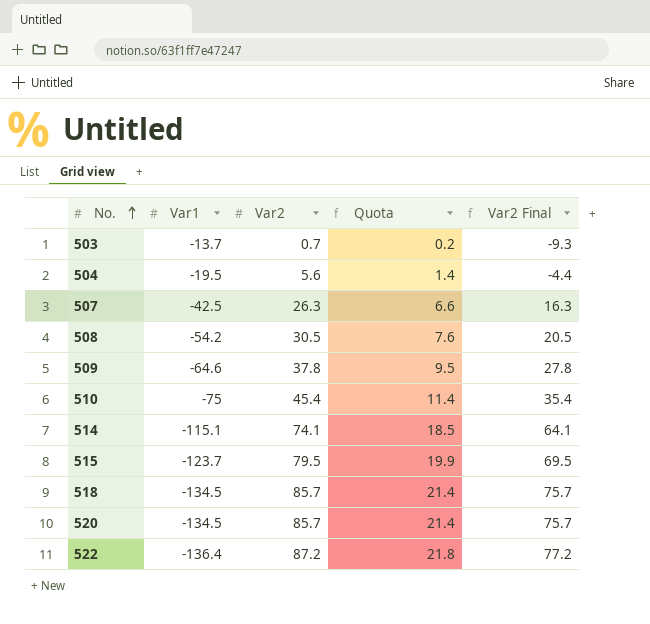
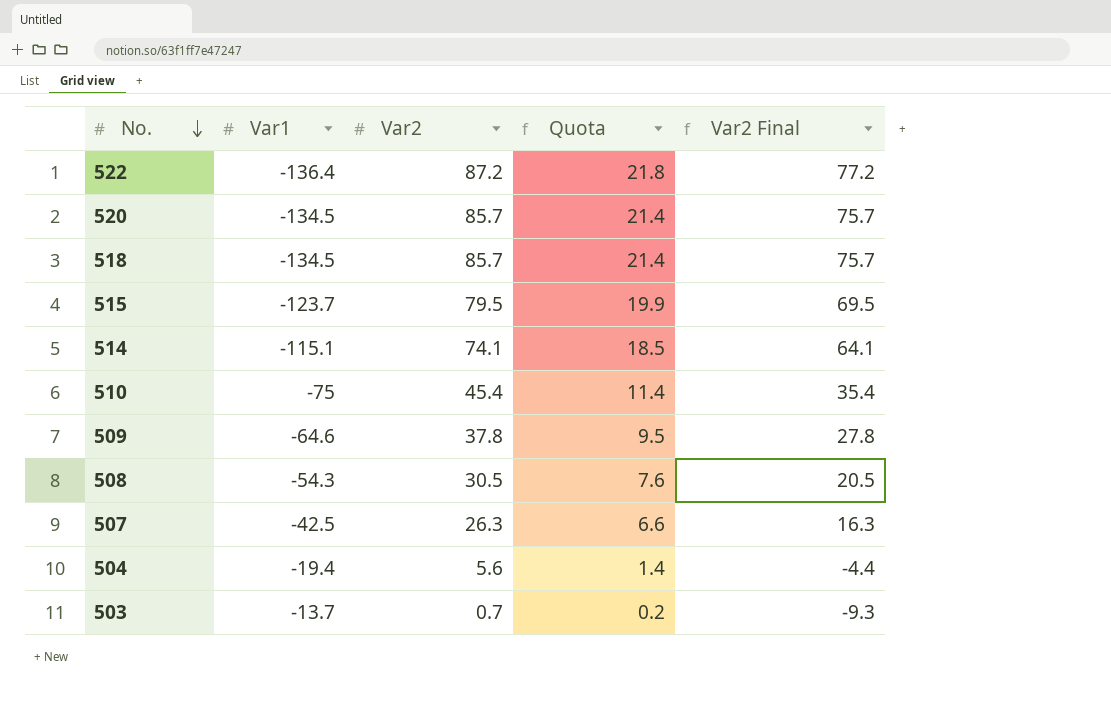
row order: No. ascending -> No. descending
508 | Var1: -54.2 -> -54.3
504 | Var1: -19.5 -> -19.4

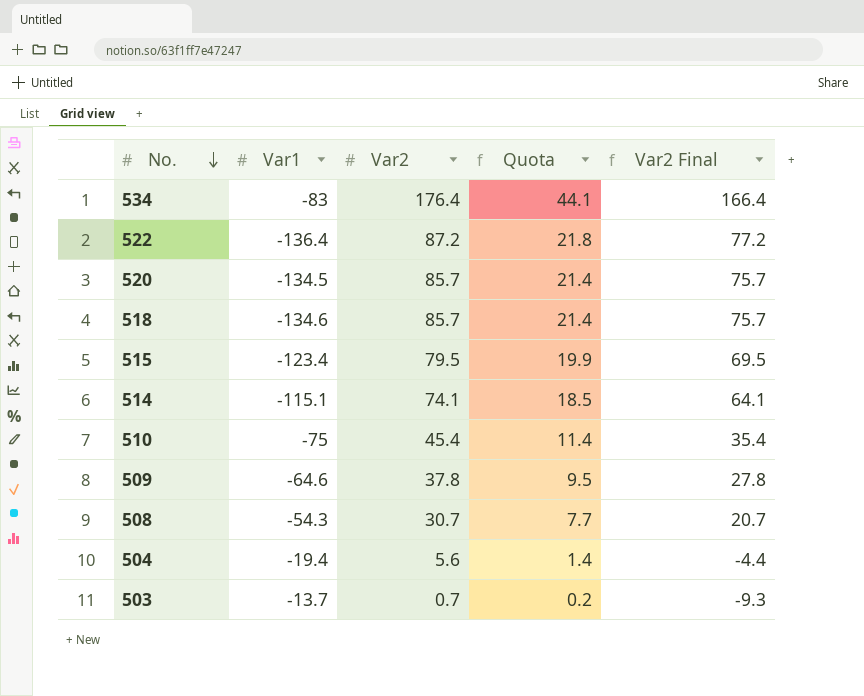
row 507: -42.5 | 26.3 | 6.6 | 16.3 -> none
row 534: none -> -83 | 176.4 | 44.1 | 166.4
518 | Var1: -134.5 -> -134.6
515 | Var1: -123.7 -> -123.4
508 | Var2: 30.5 -> 30.7
508 | Quota: 7.6 -> 7.7
508 | Var2 Final: 20.5 -> 20.7

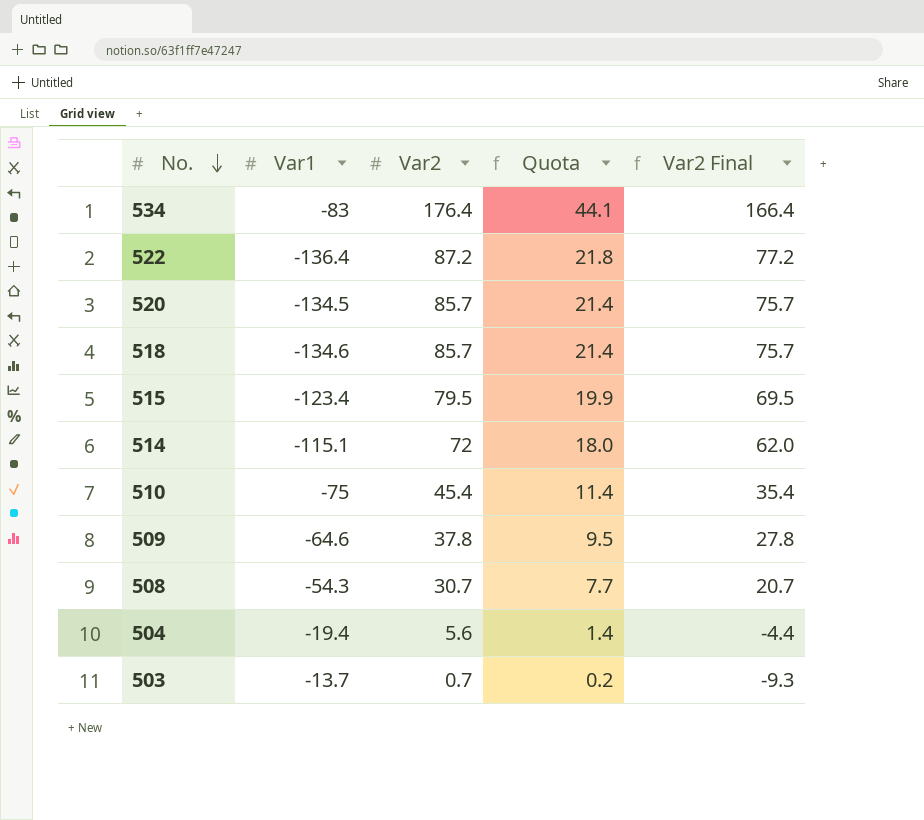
514 | Var2: 74.1 -> 72
514 | Quota: 18.5 -> 18.0
514 | Var2 Final: 64.1 -> 62.0

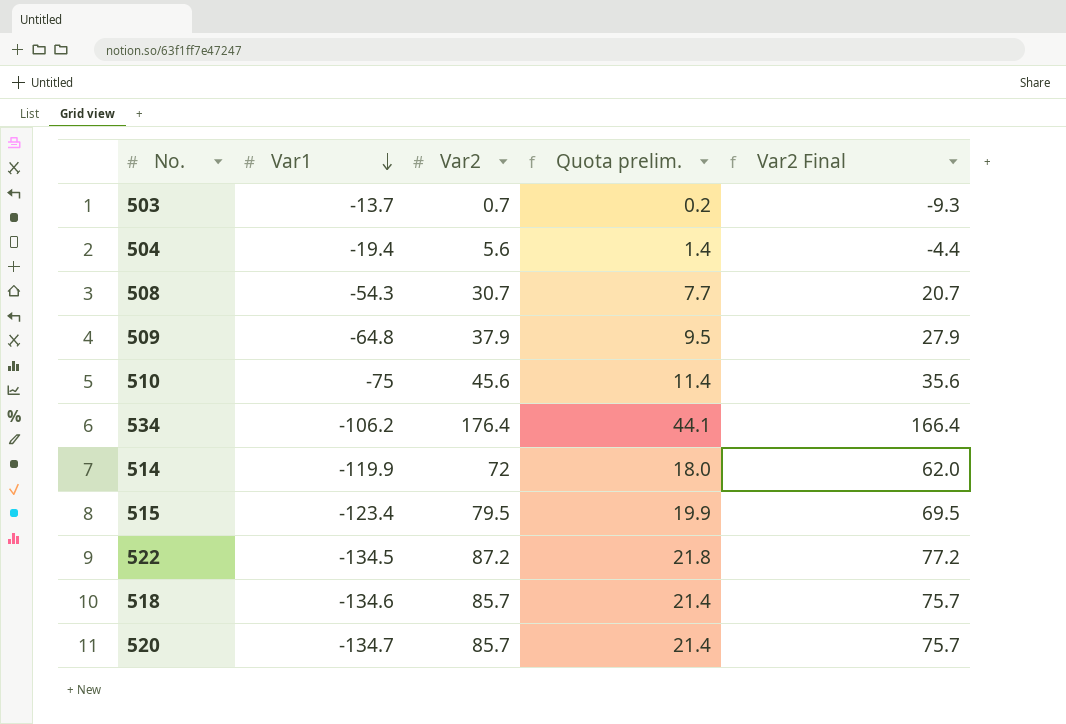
row order: No. descending -> Var1 descending
column name: Quota -> Quota prelim.
509 | Var1: -64.6 -> -64.8
509 | Var2: 37.8 -> 37.9
509 | Var2 Final: 27.8 -> 27.9
510 | Var2: 45.4 -> 45.6
510 | Var2 Final: 35.4 -> 35.6
534 | Var1: -83 -> -106.2
514 | Var1: -115.1 -> -119.9
522 | Var1: -136.4 -> -134.5
520 | Var1: -134.5 -> -134.7

